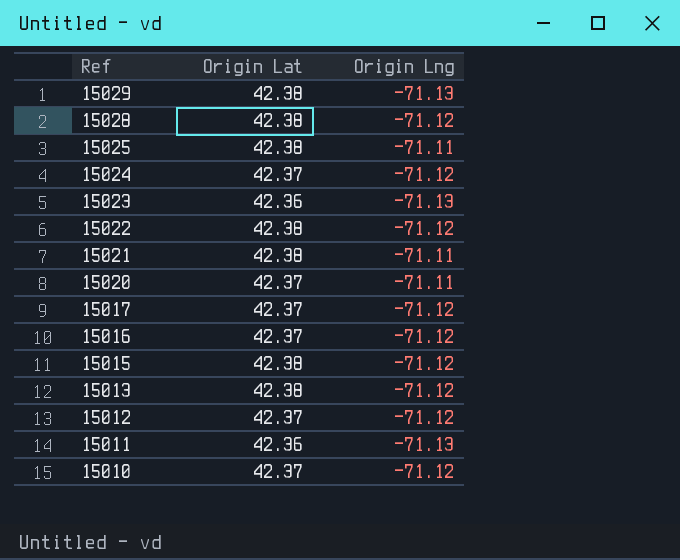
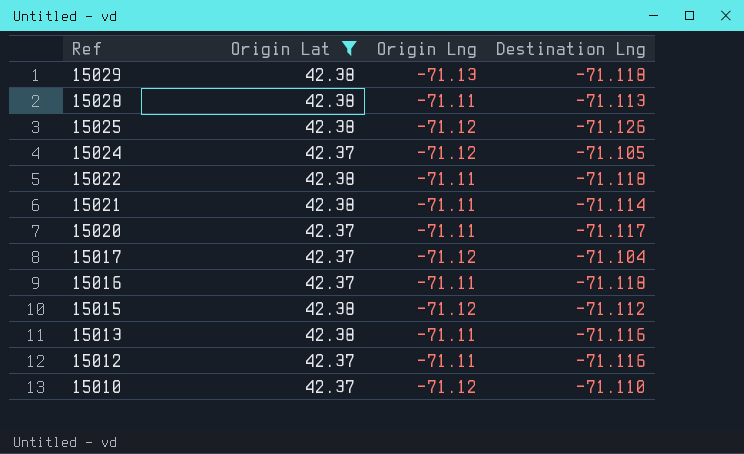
filter: none -> Origin Lat != 42.36
column Destination Lng | position: none -> 4
15028 | Origin Lng: -71.12 -> -71.11
15025 | Origin Lng: -71.11 -> -71.12
15022 | Origin Lng: -71.12 -> -71.11
15016 | Origin Lng: -71.12 -> -71.11
15013 | Origin Lng: -71.12 -> -71.11
15012 | Origin Lng: -71.12 -> -71.11

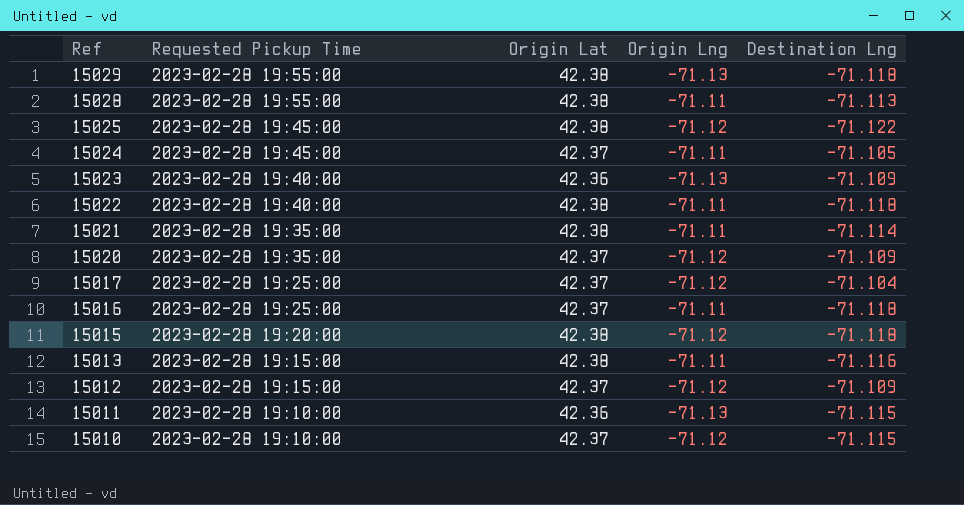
filter: Origin Lat != 42.36 -> none
column Requested Pickup Time | position: none -> 2
15025 | Destination Lng: -71.126 -> -71.122
15024 | Origin Lng: -71.12 -> -71.11
15020 | Origin Lng: -71.11 -> -71.12
15020 | Destination Lng: -71.117 -> -71.109
15015 | Destination Lng: -71.112 -> -71.118
15012 | Origin Lng: -71.11 -> -71.12
15012 | Destination Lng: -71.116 -> -71.109
15010 | Destination Lng: -71.110 -> -71.115

